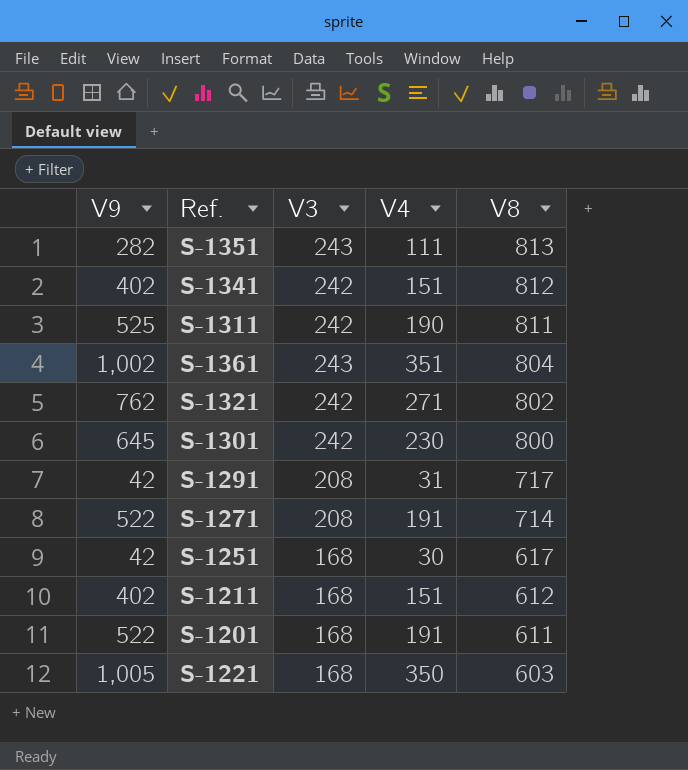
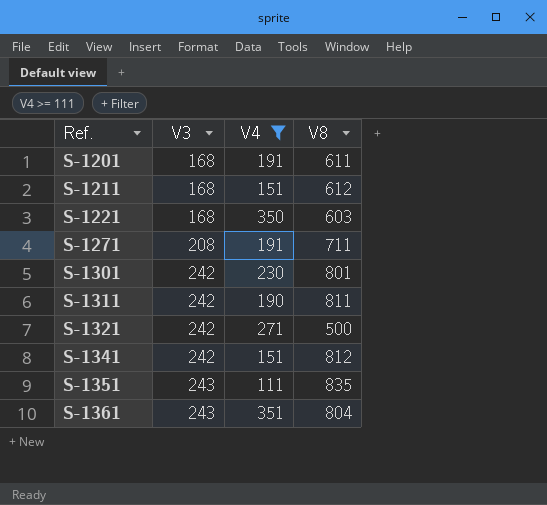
filter: none -> V4 >= 111
row order: V8 descending -> Ref. ascending
column V9 | position: 1 -> none
S-1271 | V8: 714 -> 711
S-1301 | V8: 800 -> 801
S-1321 | V8: 802 -> 500
S-1351 | V8: 813 -> 835

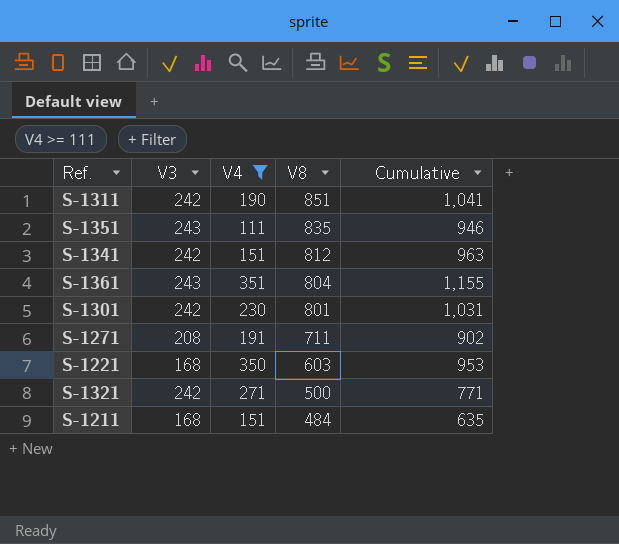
row order: Ref. ascending -> V8 descending
column Cumulative | formula: none -> [V4] + [V8]
row S-1201: 168 | 191 | 611 -> none
S-1311 | V8: 811 -> 851
S-1211 | V8: 612 -> 484

